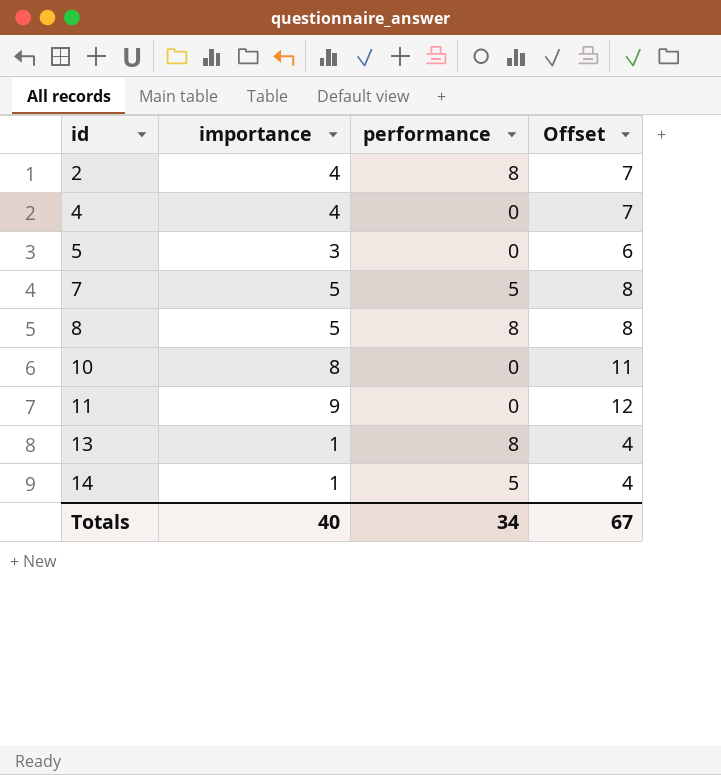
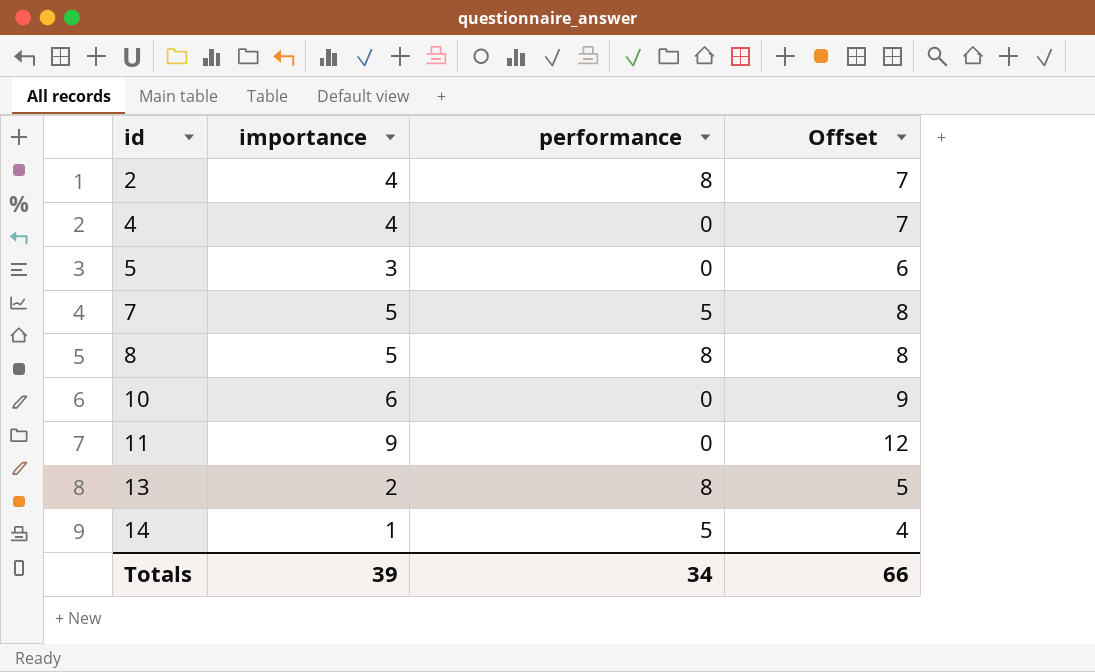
10 | importance: 8 -> 6
10 | Offset: 11 -> 9
13 | importance: 1 -> 2
13 | Offset: 4 -> 5
Totals | importance: 40 -> 39
Totals | Offset: 67 -> 66

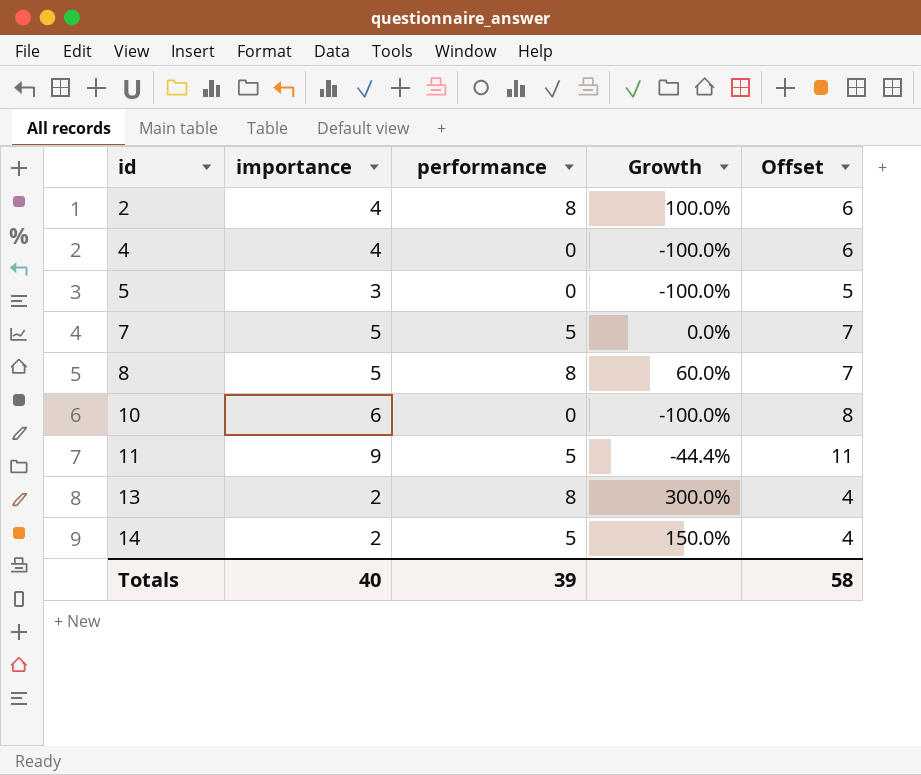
column Growth | formula: none -> ([performance] - [importance]) / [importance]
column Offset | formula: [importance] + 3 -> [importance] + 2
11 | performance: 0 -> 5
14 | importance: 1 -> 2
Totals | importance: 39 -> 40
Totals | performance: 34 -> 39
Totals | Offset: 66 -> 58

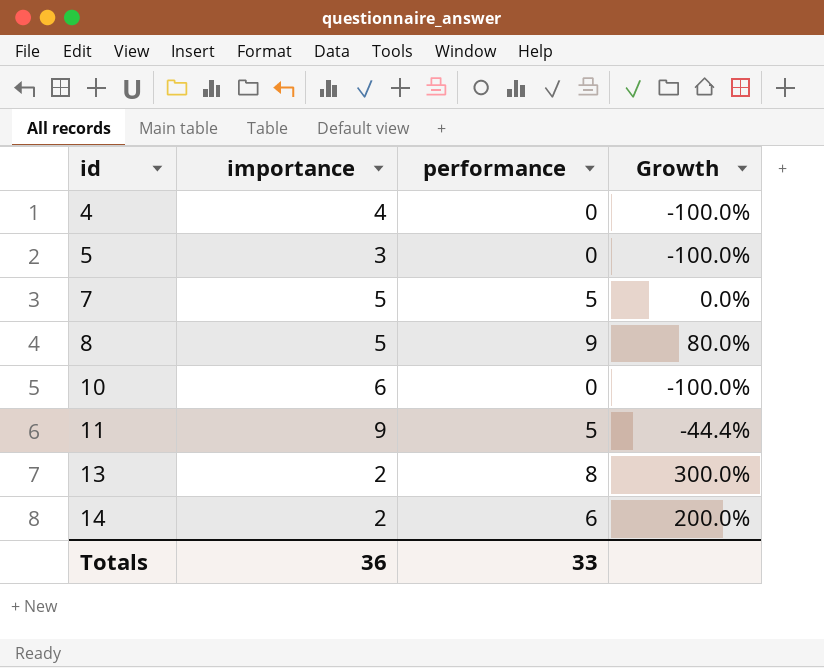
column Offset | formula: [importance] + 2 -> none
row 2: 4 | 8 | 100.0% | 6 -> none
8 | performance: 8 -> 9
8 | Growth: 60.0% -> 80.0%
14 | performance: 5 -> 6
14 | Growth: 150.0% -> 200.0%
Totals | importance: 40 -> 36
Totals | performance: 39 -> 33

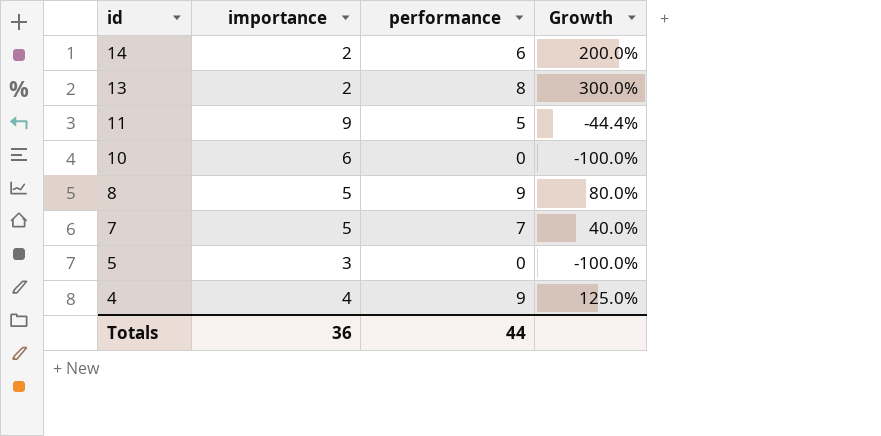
row order: id ascending -> id descending
7 | performance: 5 -> 7
7 | Growth: 0.0% -> 40.0%
4 | performance: 0 -> 9
4 | Growth: -100.0% -> 125.0%
Totals | performance: 33 -> 44

